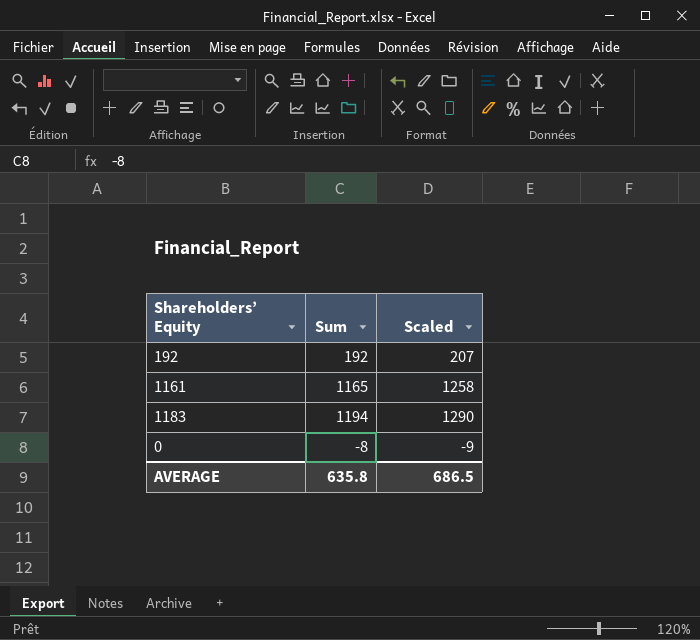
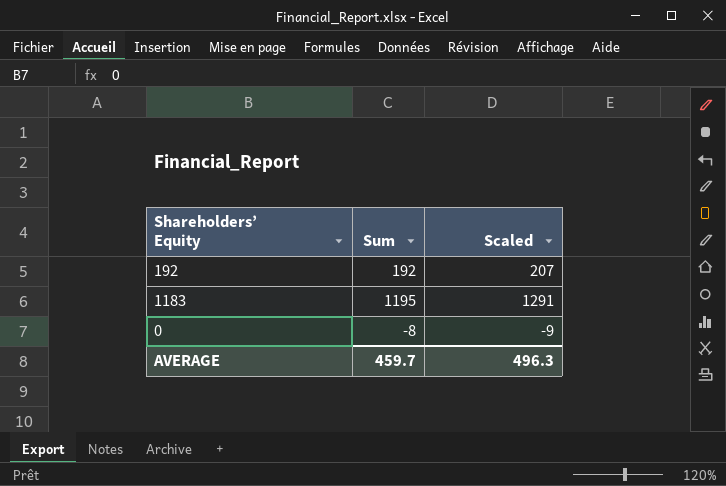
row 1161: 1165 | 1258 -> none
1183 | Sum: 1194 -> 1195
1183 | Scaled: 1290 -> 1291
AVERAGE | Sum: 635.8 -> 459.7
AVERAGE | Scaled: 686.5 -> 496.3

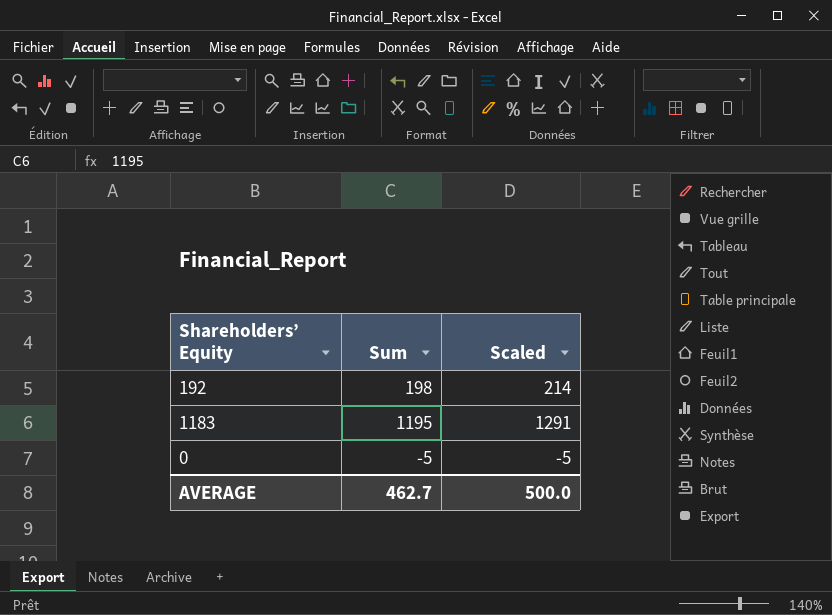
192 | Sum: 192 -> 198
192 | Scaled: 207 -> 214
0 | Sum: -8 -> -5
0 | Scaled: -9 -> -5
AVERAGE | Sum: 459.7 -> 462.7
AVERAGE | Scaled: 496.3 -> 500.0

